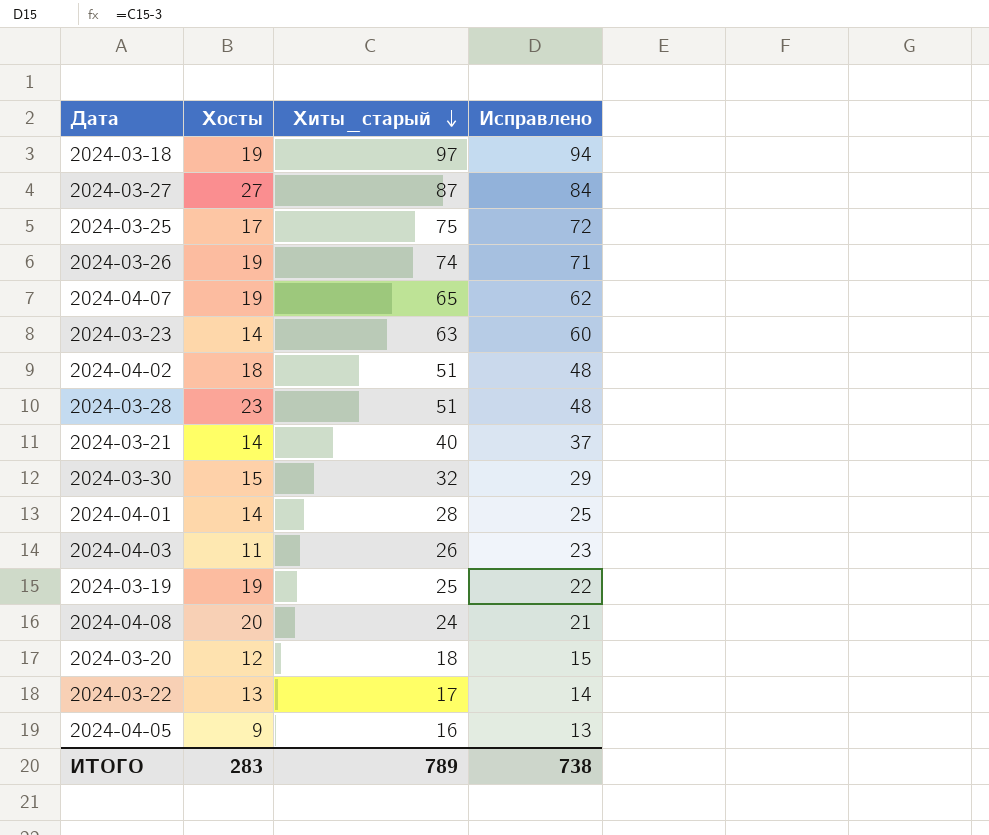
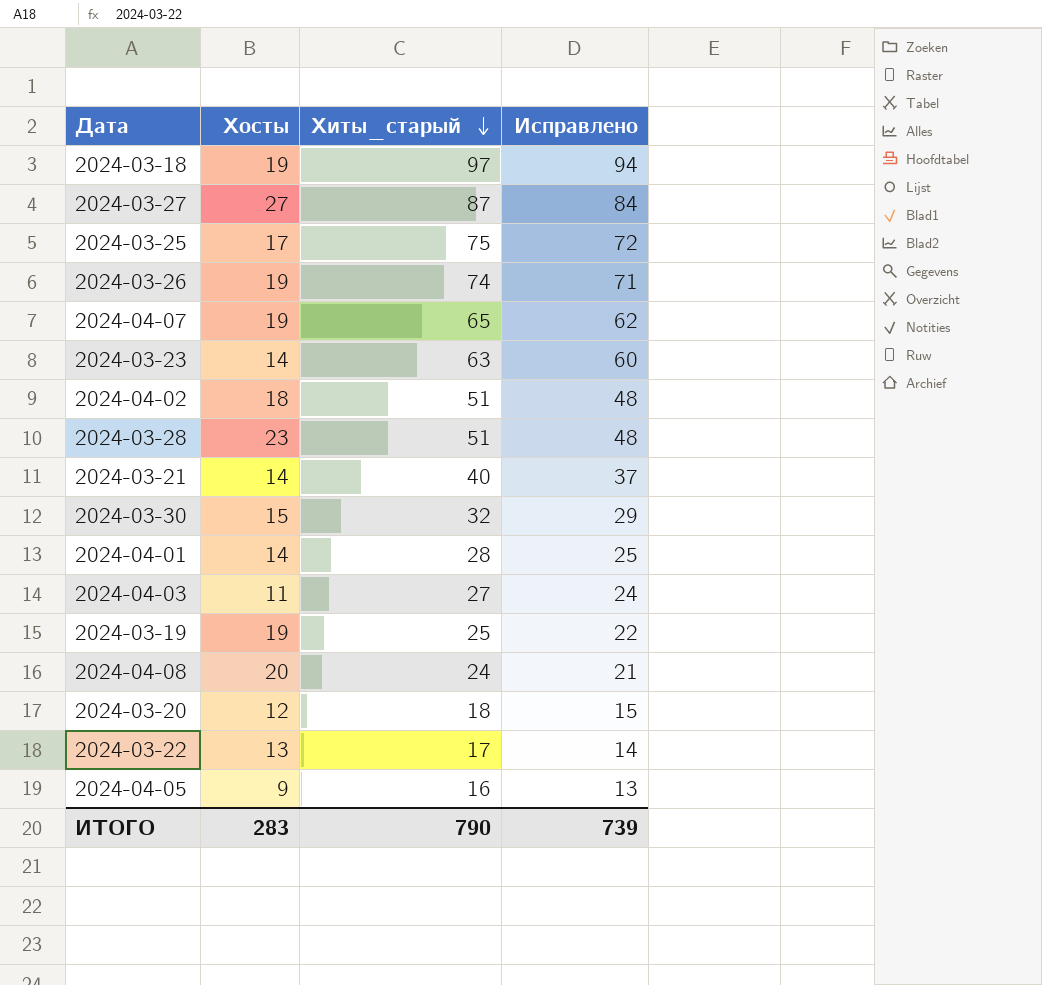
2024-04-03 | Хиты_старый: 26 -> 27
2024-04-03 | Исправлено: 23 -> 24
ИТОГО | Хиты_старый: 789 -> 790
ИТОГО | Исправлено: 738 -> 739

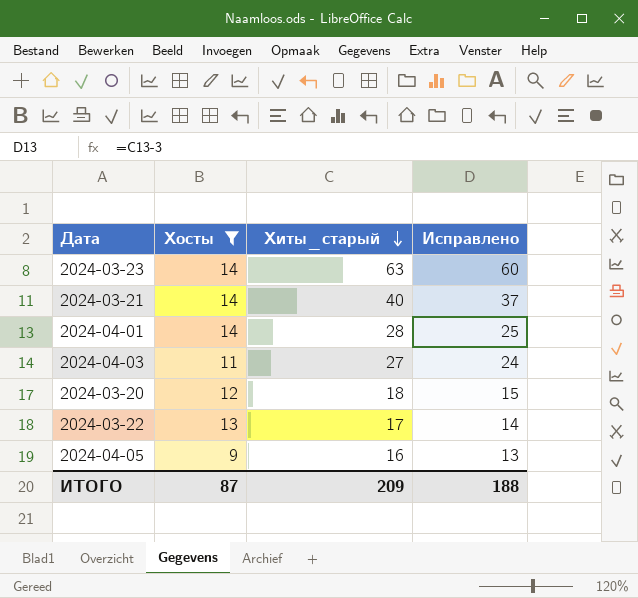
filter: none -> Хосты <= 14
ИТОГО | Хосты: 283 -> 87
ИТОГО | Хиты_старый: 790 -> 209
ИТОГО | Исправлено: 739 -> 188

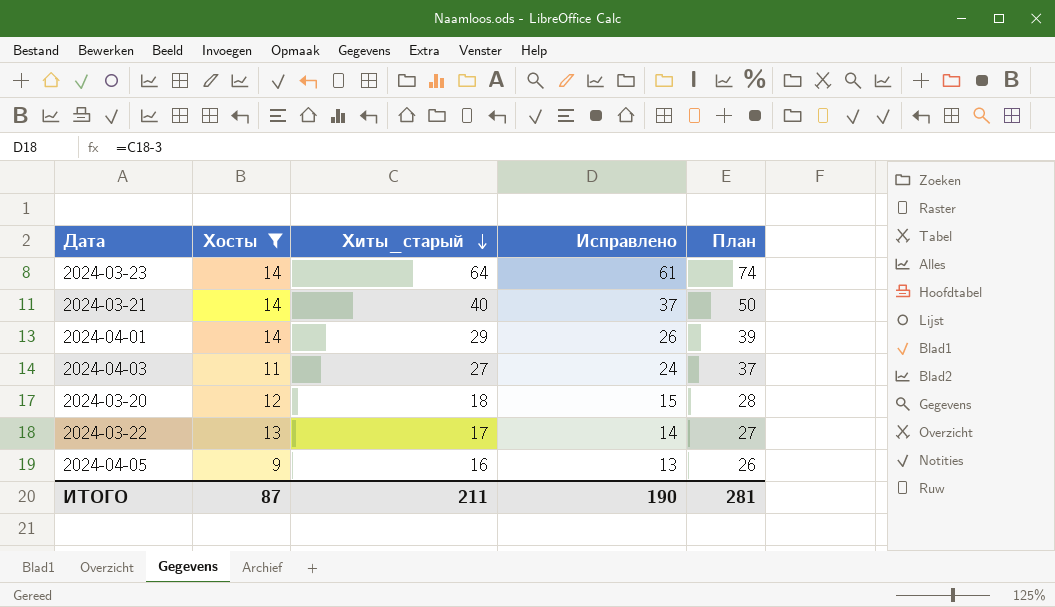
column План | formula: none -> [Хиты_старый] + 10
2024-03-23 | Хиты_старый: 63 -> 64
2024-03-23 | Исправлено: 60 -> 61
2024-04-01 | Хиты_старый: 28 -> 29
2024-04-01 | Исправлено: 25 -> 26
ИТОГО | Хиты_старый: 209 -> 211
ИТОГО | Исправлено: 188 -> 190

